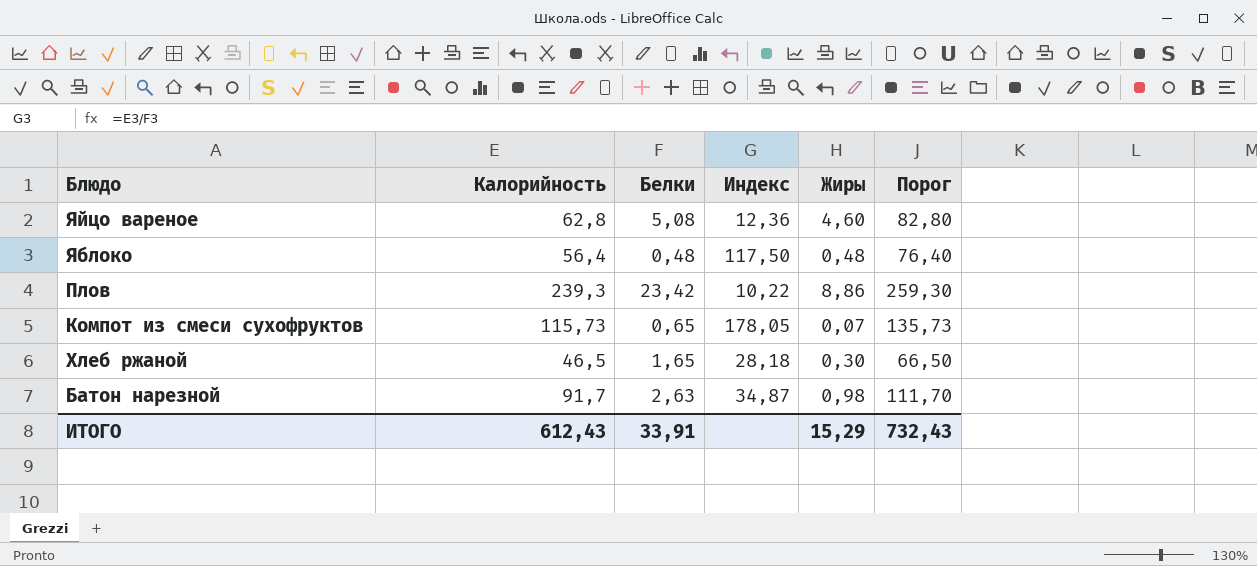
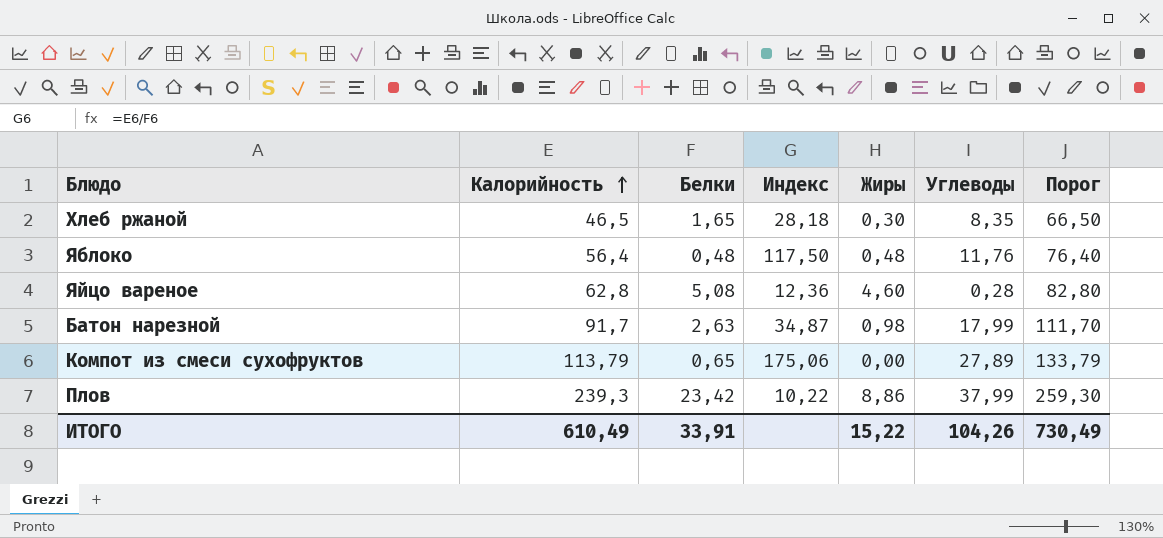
row order: none -> Калорийность ascending
column Углеводы | position: none -> 6
Компот из смеси сухофруктов | Калорийность: 115,73 -> 113,79
Компот из смеси сухофруктов | Индекс: 178,05 -> 175,06
Компот из смеси сухофруктов | Жиры: 0,07 -> 0,00
Компот из смеси сухофруктов | Порог: 135,73 -> 133,79
ИТОГО | Калорийность: 612,43 -> 610,49
ИТОГО | Жиры: 15,29 -> 15,22
ИТОГО | Порог: 732,43 -> 730,49

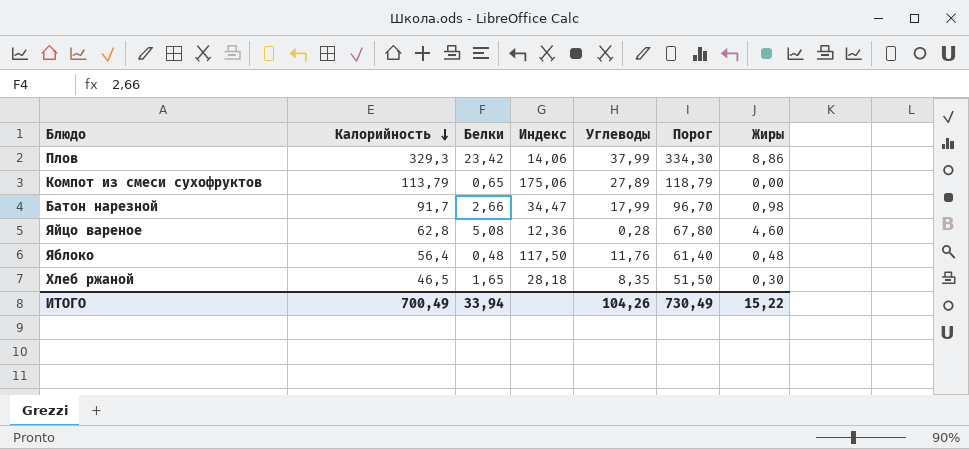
row order: Калорийность ascending -> Калорийность descending
column Порог | formula: [Калорийность] + 20 -> [Калорийность] + 5
column Жиры | position: 5 -> 7
Плов | Калорийность: 239,3 -> 329,3
Плов | Индекс: 10,22 -> 14,06
Батон нарезной | Белки: 2,63 -> 2,66
Батон нарезной | Индекс: 34,87 -> 34,47
ИТОГО | Калорийность: 610,49 -> 700,49
ИТОГО | Белки: 33,91 -> 33,94

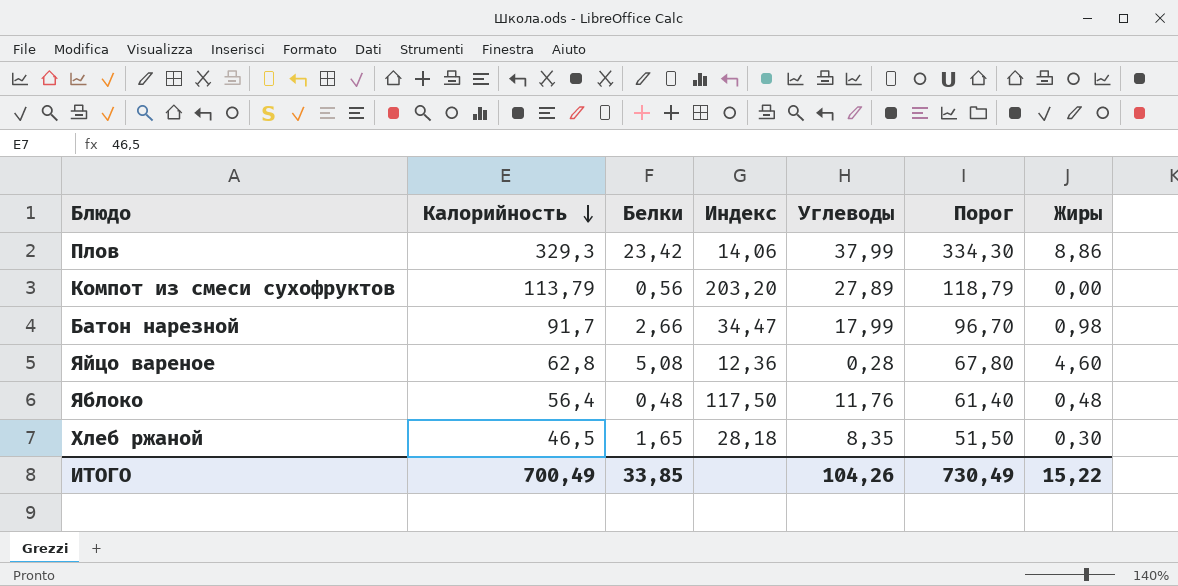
Компот из смеси сухофруктов | Белки: 0,65 -> 0,56
Компот из смеси сухофруктов | Индекс: 175,06 -> 203,20
ИТОГО | Белки: 33,94 -> 33,85

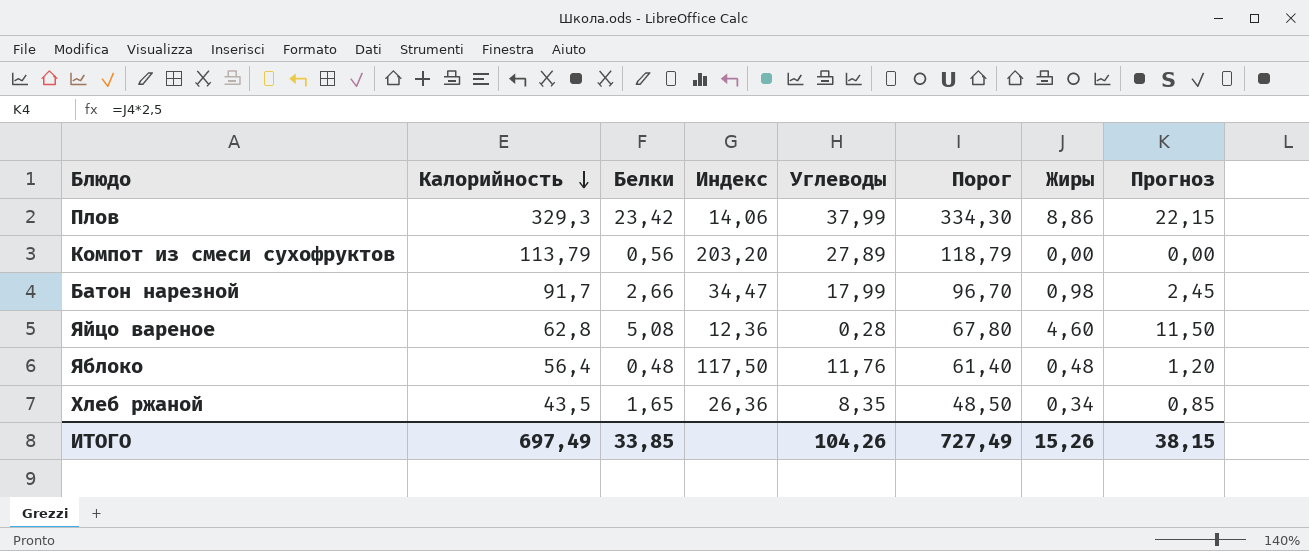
column Прогноз | formula: none -> [Жиры] * 2,5
Хлеб ржаной | Калорийность: 46,5 -> 43,5
Хлеб ржаной | Индекс: 28,18 -> 26,36
Хлеб ржаной | Порог: 51,50 -> 48,50
Хлеб ржаной | Жиры: 0,30 -> 0,34
ИТОГО | Калорийность: 700,49 -> 697,49
ИТОГО | Порог: 730,49 -> 727,49
ИТОГО | Жиры: 15,22 -> 15,26

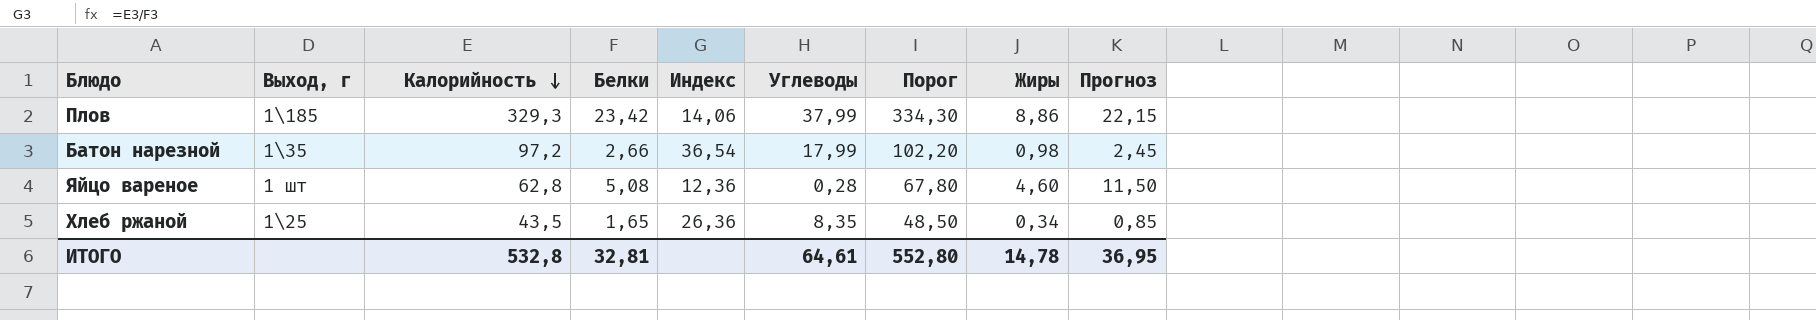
column Выход, г | position: none -> 2
row Компот из смеси сухофруктов: 113,79 | 0,56 | 203,20 | 27,89 | 118,79 | 0,00 | 0,00 -> none
row Яблоко: 56,4 | 0,48 | 117,50 | 11,76 | 61,40 | 0,48 | 1,20 -> none
Батон нарезной | Калорийность: 91,7 -> 97,2
Батон нарезной | Индекс: 34,47 -> 36,54
Батон нарезной | Порог: 96,70 -> 102,20
ИТОГО | Калорийность: 697,49 -> 532,8
ИТОГО | Белки: 33,85 -> 32,81
ИТОГО | Углеводы: 104,26 -> 64,61
ИТОГО | Порог: 727,49 -> 552,80
ИТОГО | Жиры: 15,26 -> 14,78
ИТОГО | Прогноз: 38,15 -> 36,95

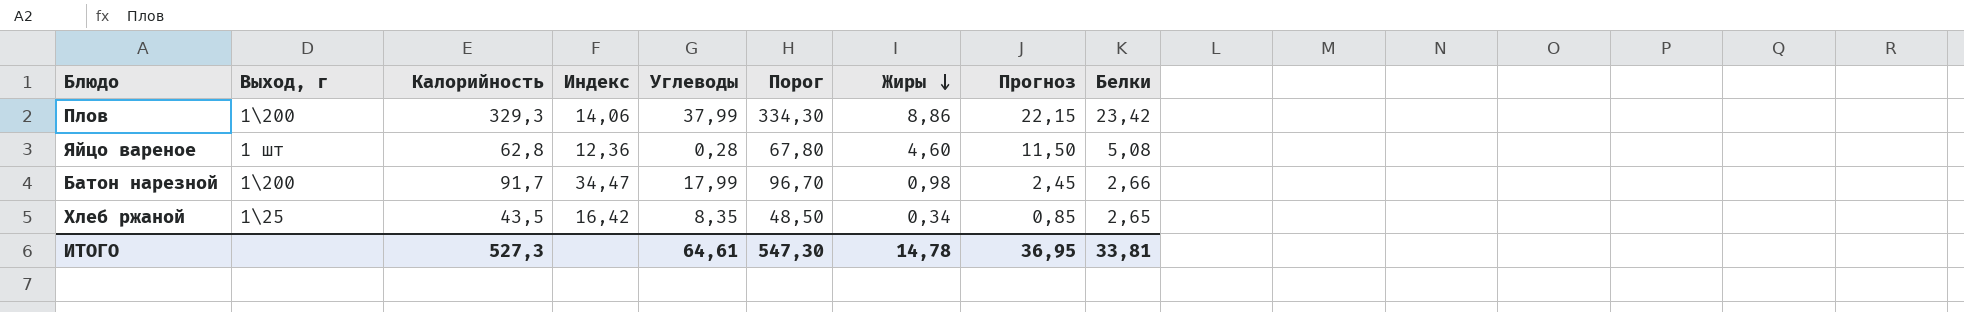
row order: Калорийность descending -> Жиры descending
column Белки | position: 4 -> 9
Плов | Выход, г: 1\185 -> 1\200
Батон нарезной | Выход, г: 1\35 -> 1\200
Батон нарезной | Калорийность: 97,2 -> 91,7
Батон нарезной | Индекс: 36,54 -> 34,47
Батон нарезной | Порог: 102,20 -> 96,70
Хлеб ржаной | Индекс: 26,36 -> 16,42
Хлеб ржаной | Белки: 1,65 -> 2,65
ИТОГО | Калорийность: 532,8 -> 527,3
ИТОГО | Порог: 552,80 -> 547,30
ИТОГО | Белки: 32,81 -> 33,81

